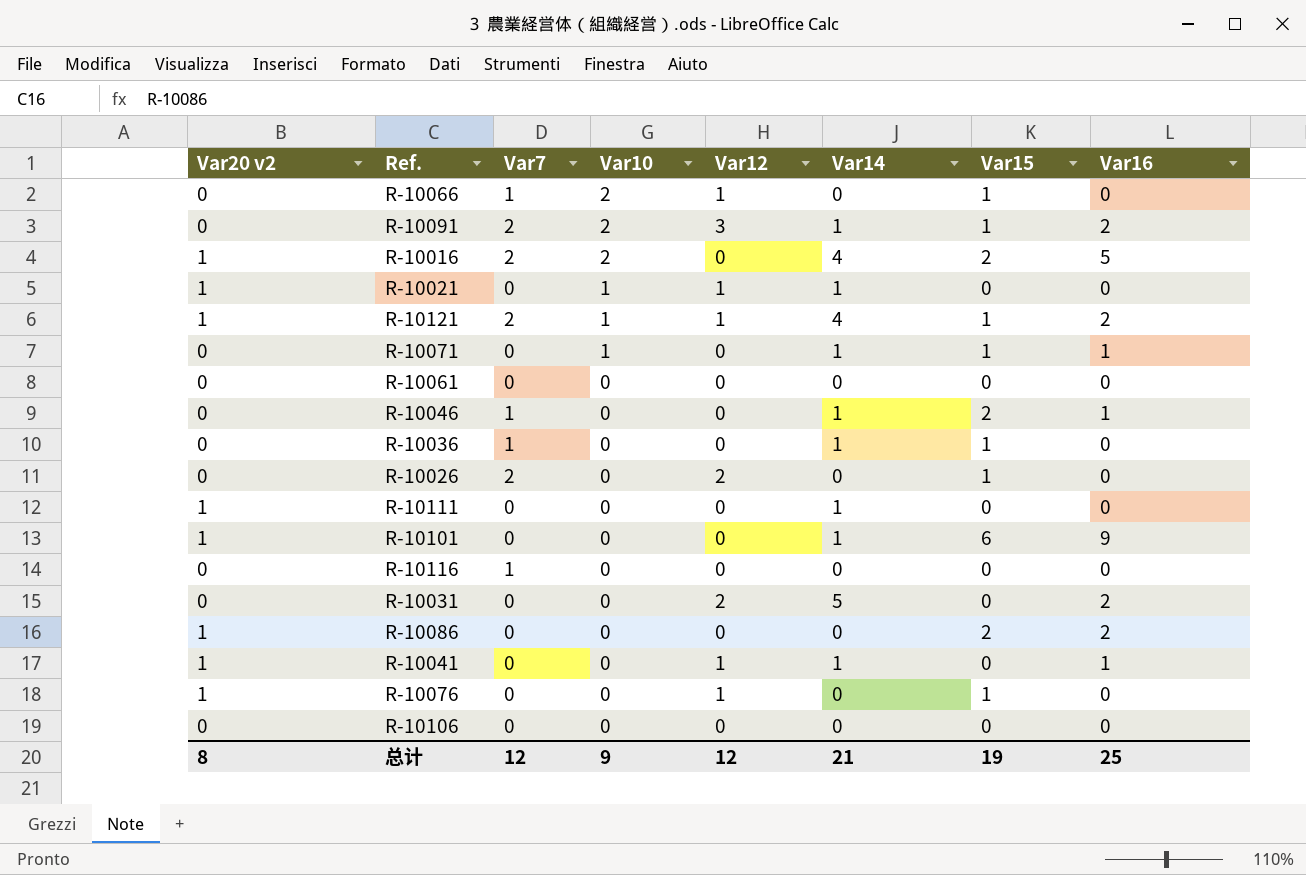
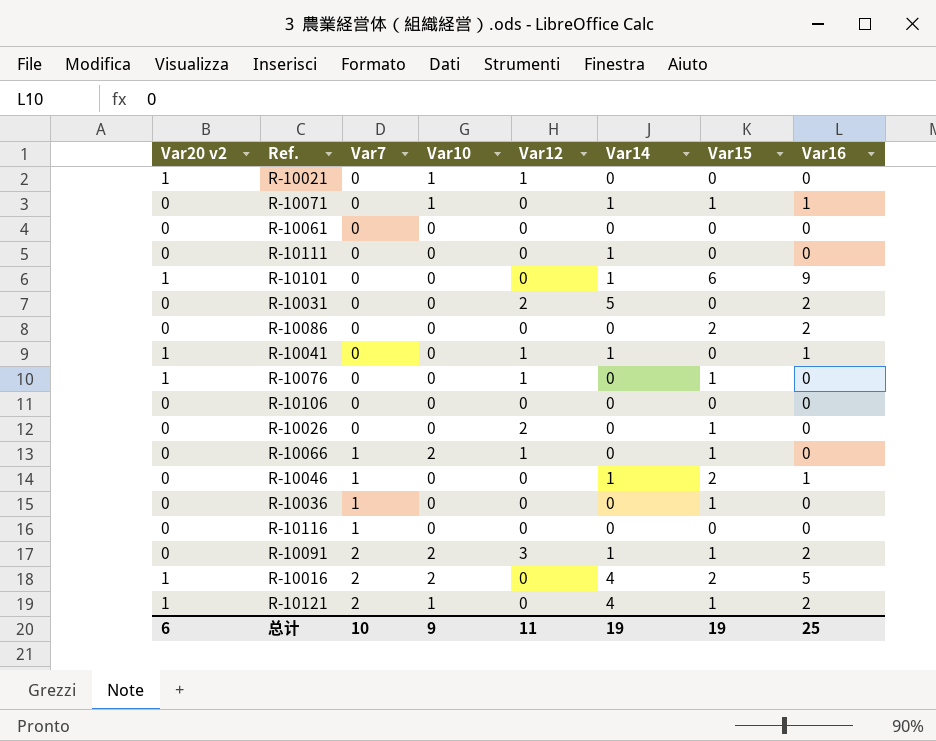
row order: Var10 descending -> Var7 ascending
R-10021 | Var14: 1 -> 0
R-10111 | Var20 v2: 1 -> 0
R-10086 | Var20 v2: 1 -> 0
R-10026 | Var7: 2 -> 0
R-10036 | Var14: 1 -> 0
R-10121 | Var12: 1 -> 0
总计 | Var20 v2: 8 -> 6
总计 | Var7: 12 -> 10
总计 | Var12: 12 -> 11
总计 | Var14: 21 -> 19

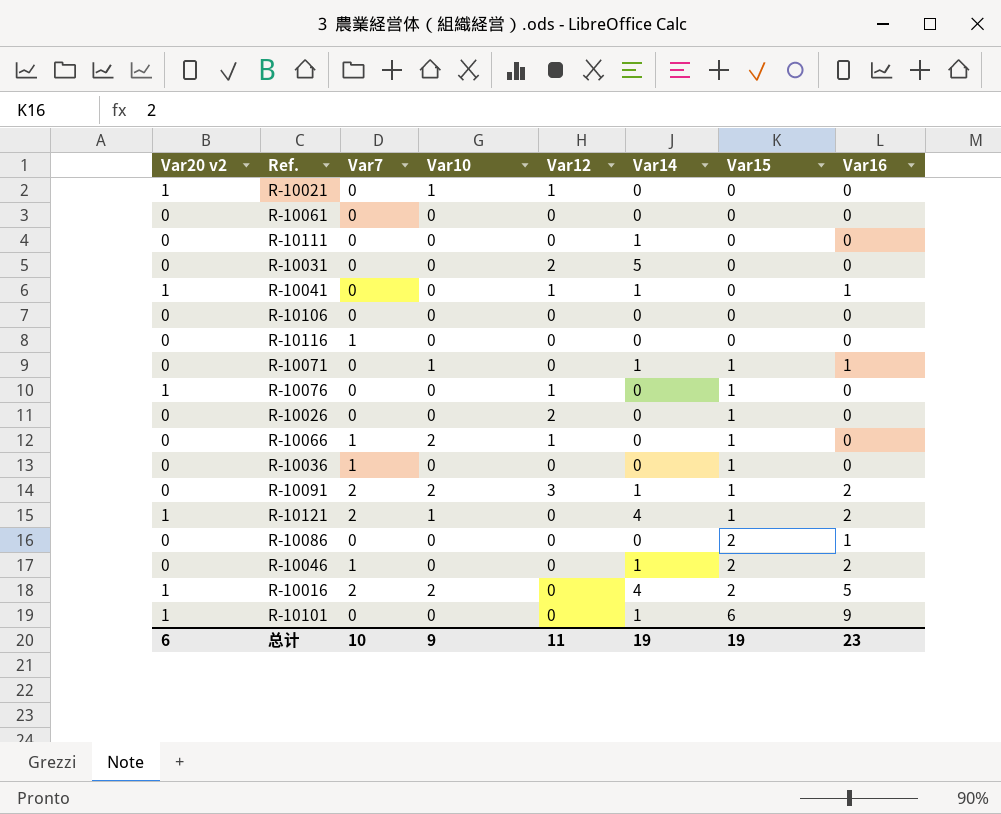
row order: Var7 ascending -> Var15 ascending
R-10031 | Var16: 2 -> 0
R-10086 | Var16: 2 -> 1
R-10046 | Var16: 1 -> 2
总计 | Var16: 25 -> 23

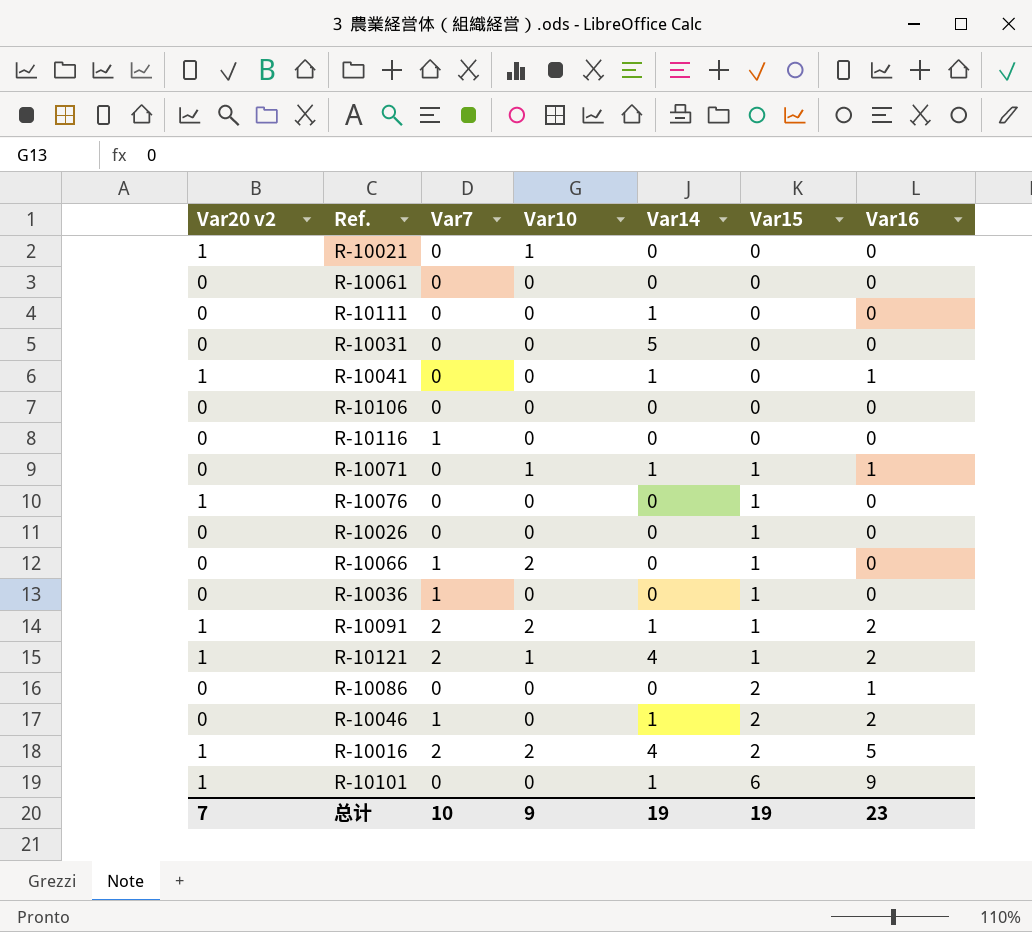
column Var12 | position: 5 -> none
R-10091 | Var20 v2: 0 -> 1
总计 | Var20 v2: 6 -> 7

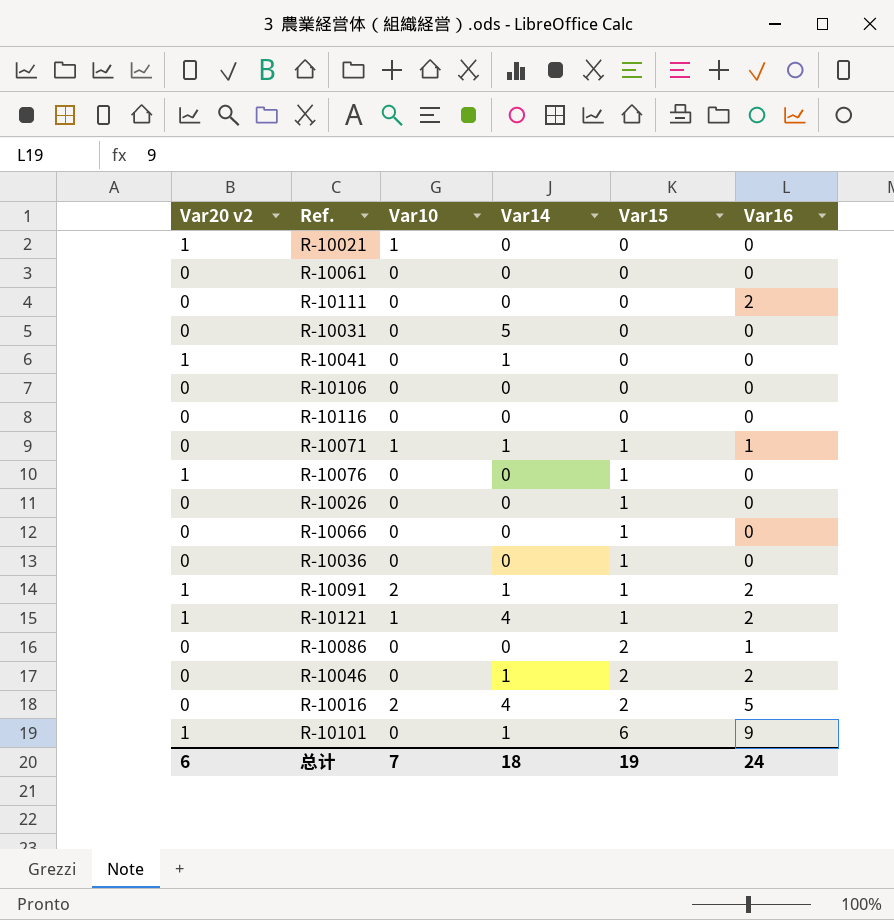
column Var7 | position: 3 -> none
R-10111 | Var14: 1 -> 0
R-10111 | Var16: 0 -> 2
R-10041 | Var16: 1 -> 0
R-10066 | Var10: 2 -> 0
R-10016 | Var20 v2: 1 -> 0
总计 | Var20 v2: 7 -> 6
总计 | Var10: 9 -> 7
总计 | Var14: 19 -> 18
总计 | Var16: 23 -> 24

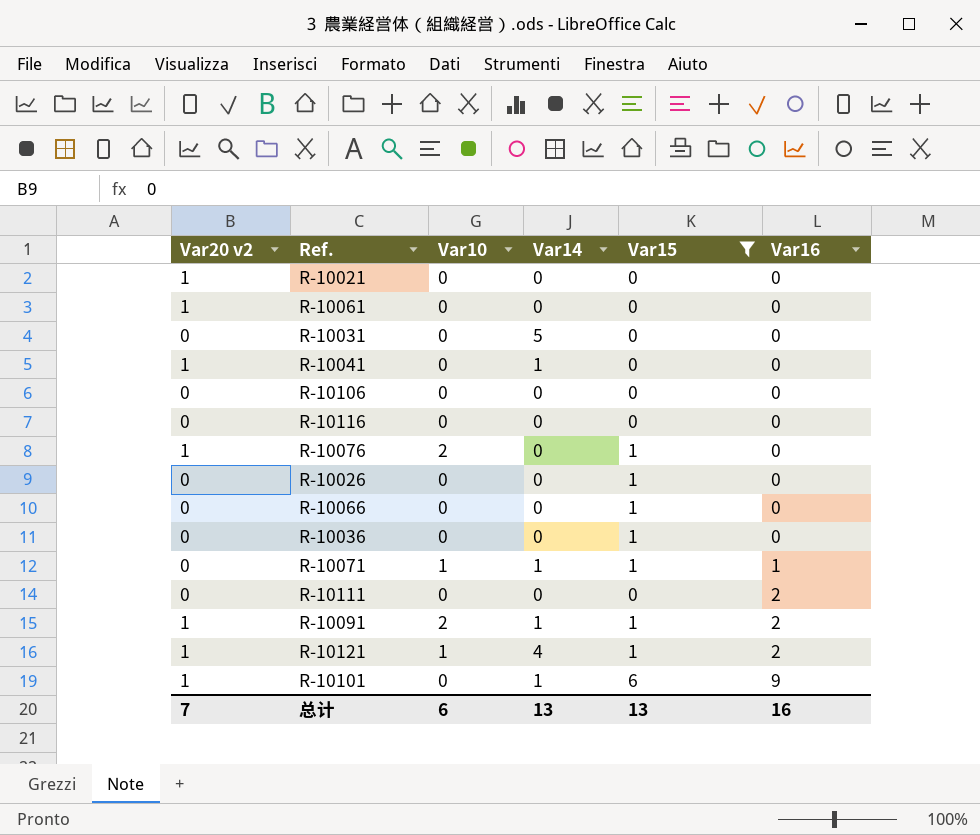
filter: none -> Var15 != 2
row order: Var15 ascending -> Var16 ascending
R-10021 | Var10: 1 -> 0
R-10061 | Var20 v2: 0 -> 1
R-10076 | Var10: 0 -> 2
总计 | Var20 v2: 6 -> 7
总计 | Var10: 7 -> 6
总计 | Var14: 18 -> 13
总计 | Var15: 19 -> 13
总计 | Var16: 24 -> 16

